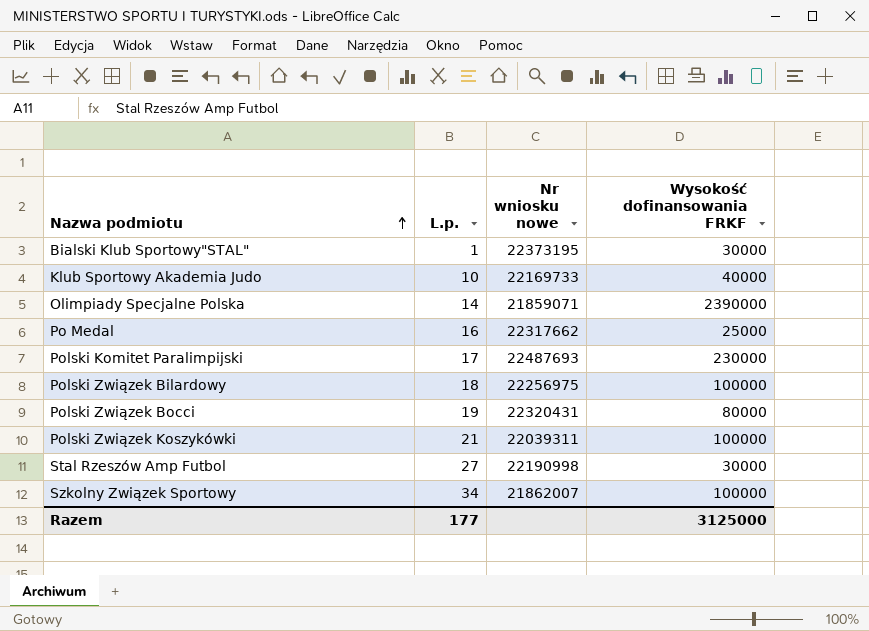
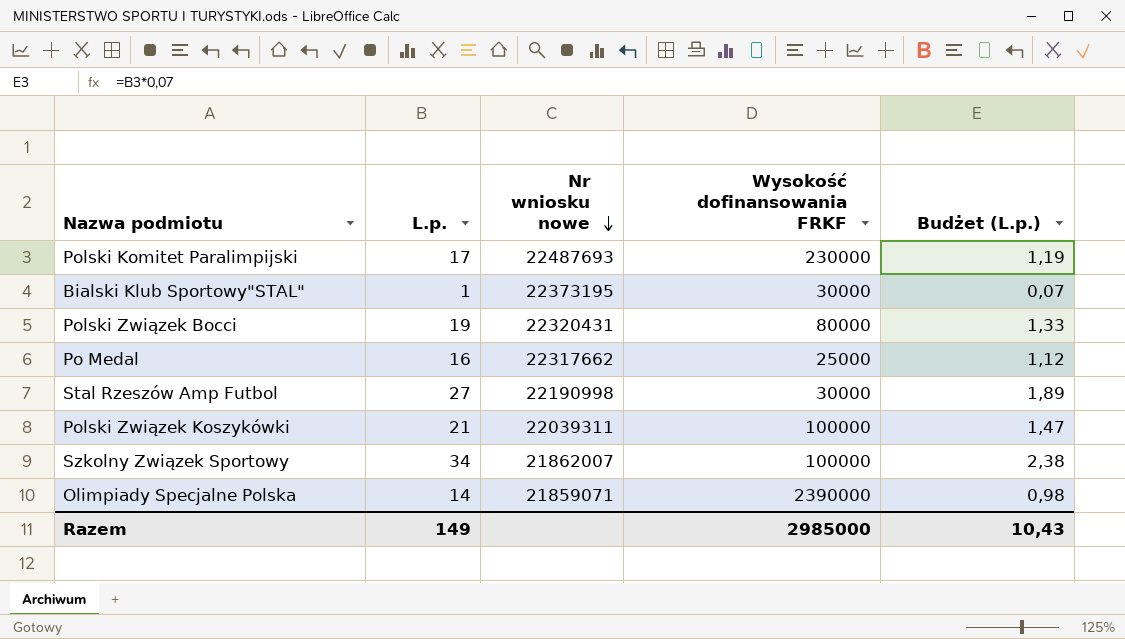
row order: Nazwa podmiotu ascending -> Nr wniosku nowe descending
column Budżet (L.p.) | formula: none -> [L.p.] * 0,07
row Klub Sportowy Akademia Judo: 10 | 22169733 | 40000 -> none
row Polski Związek Bilardowy: 18 | 22256975 | 100000 -> none
Razem | L.p.: 177 -> 149
Razem | Wysokość dofinansowania FRKF: 3125000 -> 2985000

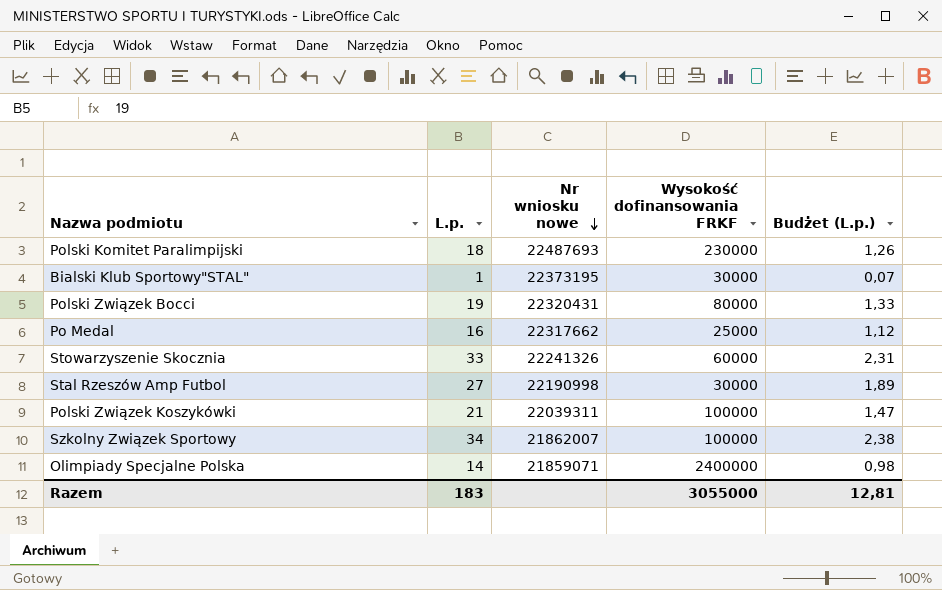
Polski Komitet Paralimpijski | L.p.: 17 -> 18
Polski Komitet Paralimpijski | Budżet (L.p.): 1,19 -> 1,26
row Stowarzyszenie Skocznia: none -> 33 | 22241326 | 60000 | 2,31
Olimpiady Specjalne Polska | Wysokość dofinansowania FRKF: 2390000 -> 2400000
Razem | L.p.: 149 -> 183
Razem | Wysokość dofinansowania FRKF: 2985000 -> 3055000
Razem | Budżet (L.p.): 10,43 -> 12,81

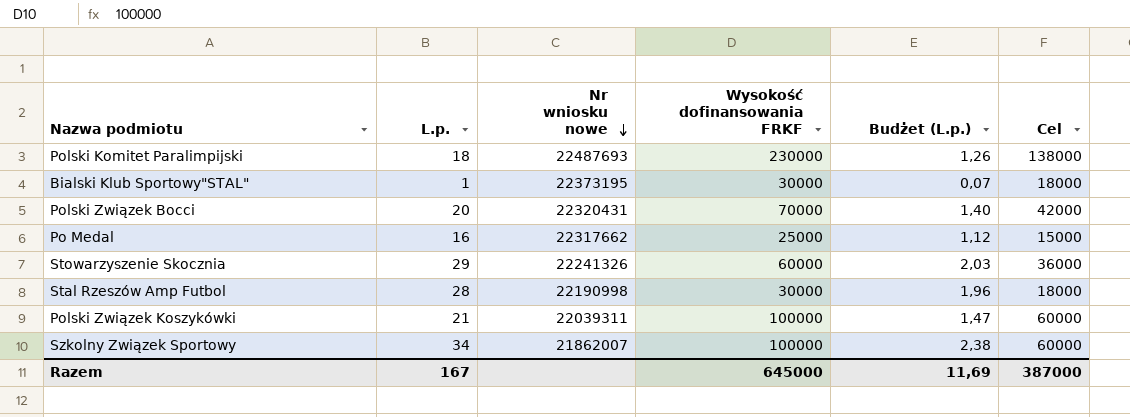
column Cel | formula: none -> [Wysokość dofinansowania FRKF] * 0,6
row Olimpiady Specjalne Polska: 14 | 21859071 | 2400000 | 0,98 -> none
Polski Związek Bocci | L.p.: 19 -> 20
Polski Związek Bocci | Wysokość dofinansowania FRKF: 80000 -> 70000
Polski Związek Bocci | Budżet (L.p.): 1,33 -> 1,40
Stowarzyszenie Skocznia | L.p.: 33 -> 29
Stowarzyszenie Skocznia | Budżet (L.p.): 2,31 -> 2,03
Stal Rzeszów Amp Futbol | L.p.: 27 -> 28
Stal Rzeszów Amp Futbol | Budżet (L.p.): 1,89 -> 1,96
Razem | L.p.: 183 -> 167
Razem | Wysokość dofinansowania FRKF: 3055000 -> 645000
Razem | Budżet (L.p.): 12,81 -> 11,69

